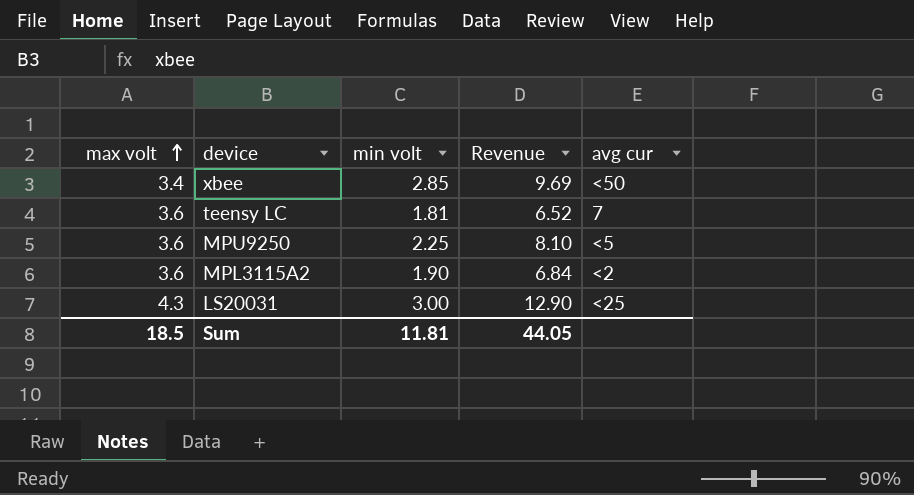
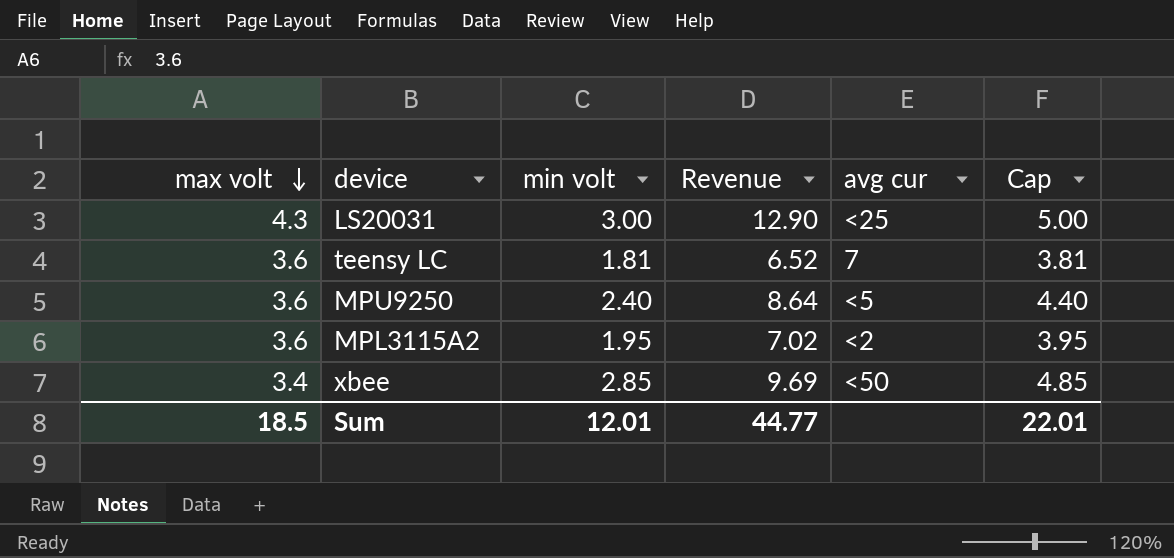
row order: max volt ascending -> max volt descending
column Cap | formula: none -> [min volt] + 2
MPU9250 | min volt: 2.25 -> 2.40
MPU9250 | Revenue: 8.10 -> 8.64
MPL3115A2 | min volt: 1.90 -> 1.95
MPL3115A2 | Revenue: 6.84 -> 7.02
Sum | min volt: 11.81 -> 12.01
Sum | Revenue: 44.05 -> 44.77

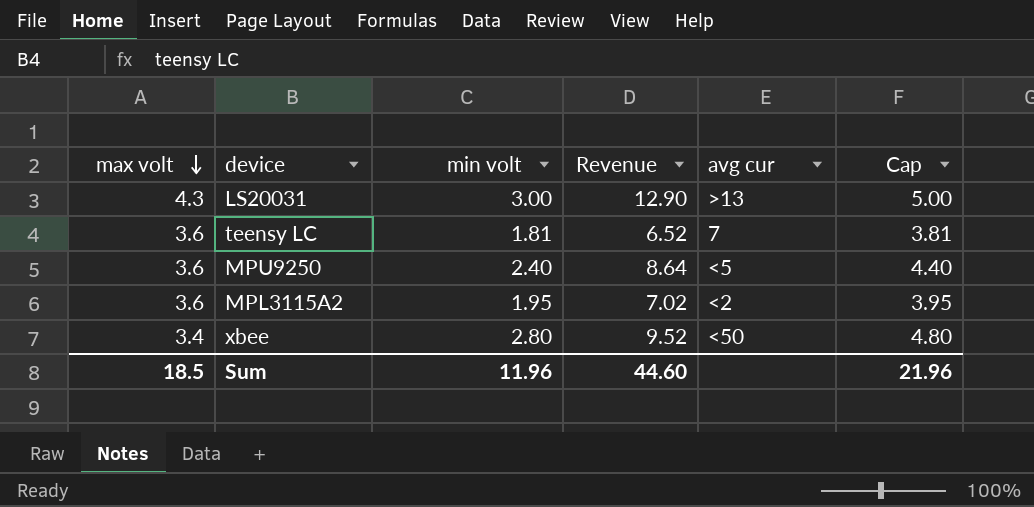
LS20031 | avg cur: <25 -> >13
xbee | min volt: 2.85 -> 2.80
xbee | Revenue: 9.69 -> 9.52
xbee | Cap: 4.85 -> 4.80
Sum | min volt: 12.01 -> 11.96
Sum | Revenue: 44.77 -> 44.60
Sum | Cap: 22.01 -> 21.96

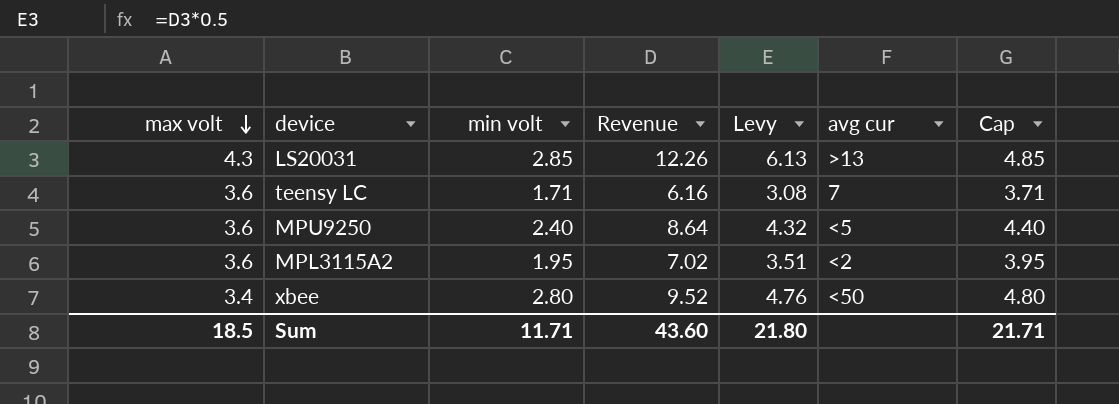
column Levy | formula: none -> [Revenue] * 0.5
LS20031 | min volt: 3.00 -> 2.85
LS20031 | Revenue: 12.90 -> 12.26
LS20031 | Cap: 5.00 -> 4.85
teensy LC | min volt: 1.81 -> 1.71
teensy LC | Revenue: 6.52 -> 6.16
teensy LC | Cap: 3.81 -> 3.71
Sum | min volt: 11.96 -> 11.71
Sum | Revenue: 44.60 -> 43.60
Sum | Cap: 21.96 -> 21.71

